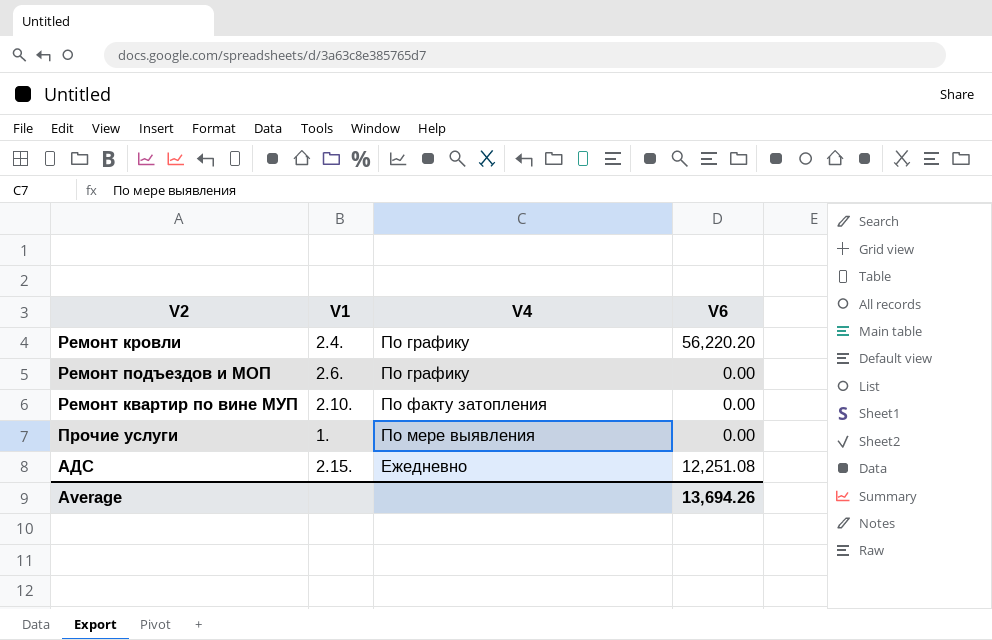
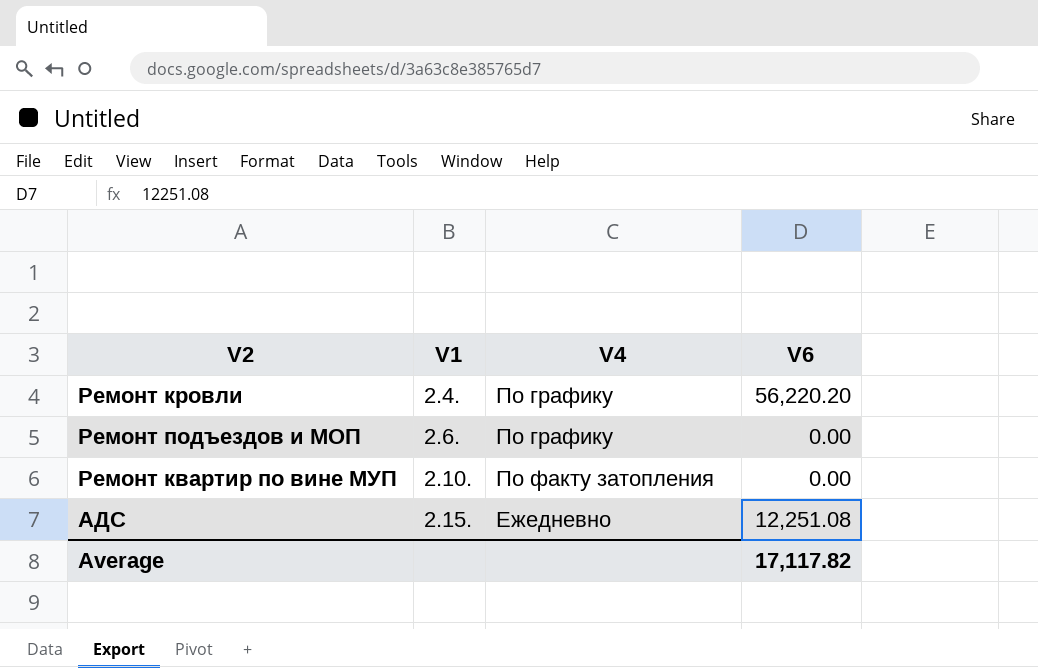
row Прочие услуги: 1. | По мере выявления | 0.00 -> none
Average | V6: 13,694.26 -> 17,117.82

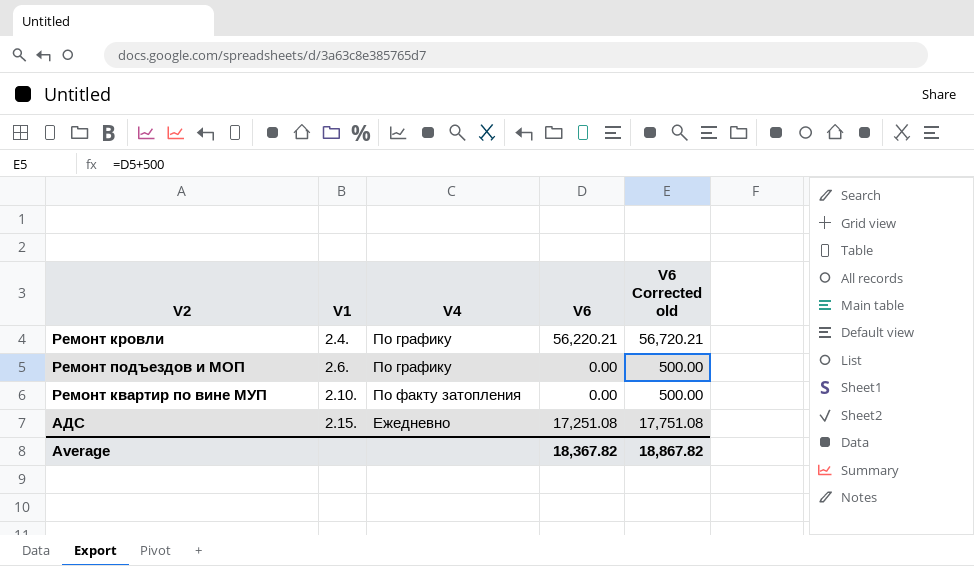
column V6 Corrected old | formula: none -> [V6] + 500
Ремонт кровли | V6: 56,220.20 -> 56,220.21
АДС | V6: 12,251.08 -> 17,251.08
Average | V6: 17,117.82 -> 18,367.82

